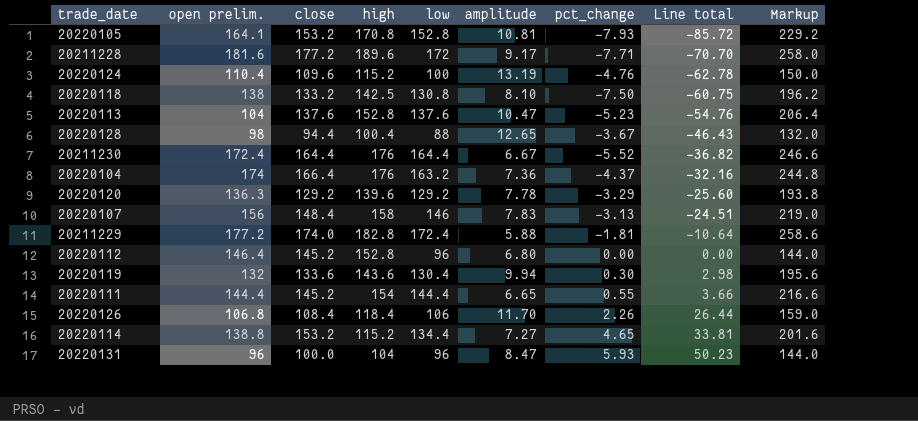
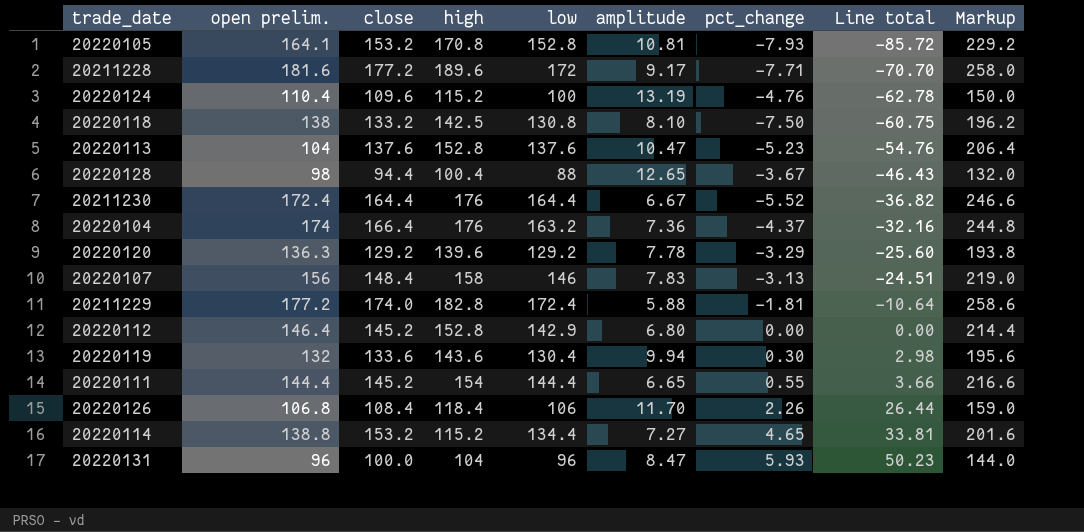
20220112 | low: 96 -> 142.9
20220112 | Markup: 144.0 -> 214.4

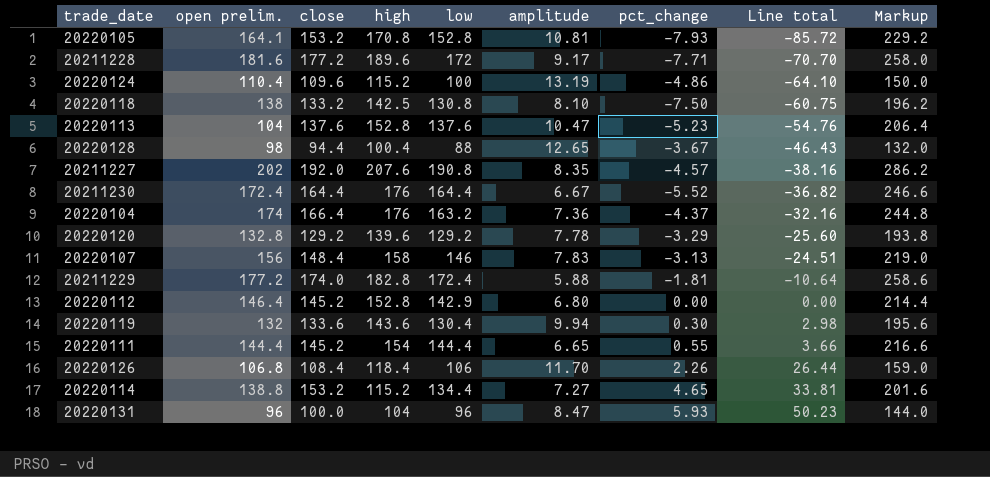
20220124 | pct_change: -4.76 -> -4.86
20220124 | Line total: -62.78 -> -64.10
row 20211227: none -> 202 | 192.0 | 207.6 | 190.8 | 8.35 | -4.57 | -38.16 | 286.2
20220120 | open prelim.: 136.3 -> 132.8

